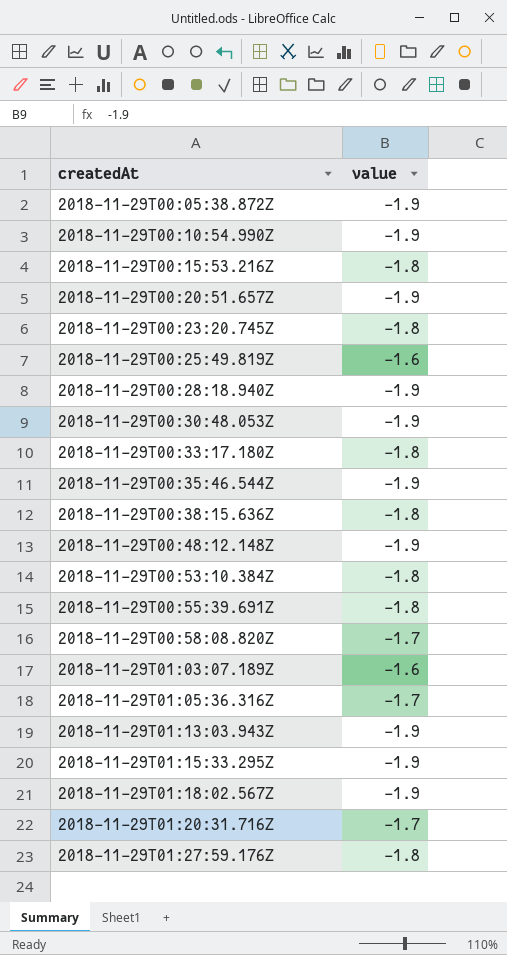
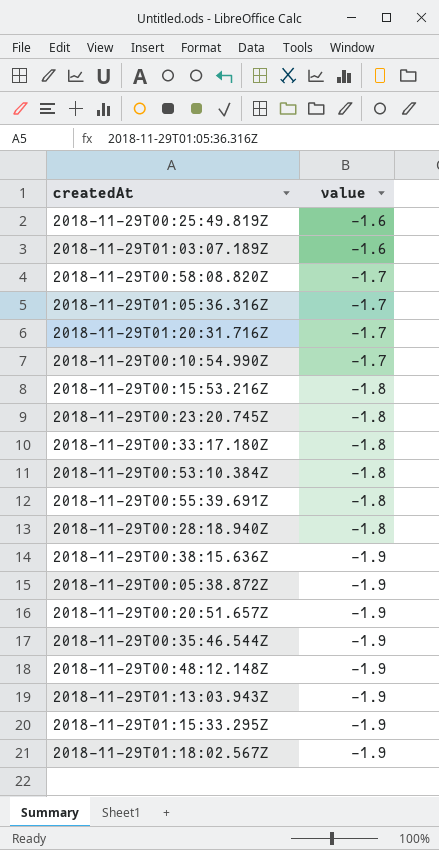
row order: createdAt ascending -> value descending
row 2018-11-29T00:30:48.053Z: -1.9 -> none
row 2018-11-29T01:27:59.176Z: -1.8 -> none
2018-11-29T00:10:54.990Z | value: -1.9 -> -1.7
2018-11-29T00:28:18.940Z | value: -1.9 -> -1.8
2018-11-29T00:38:15.636Z | value: -1.8 -> -1.9

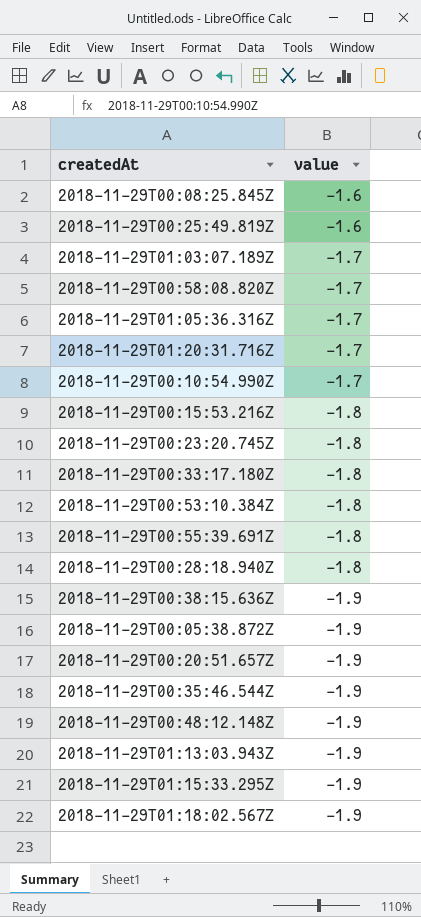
row 2018-11-29T00:08:25.845Z: none -> -1.6
2018-11-29T01:03:07.189Z | value: -1.6 -> -1.7

